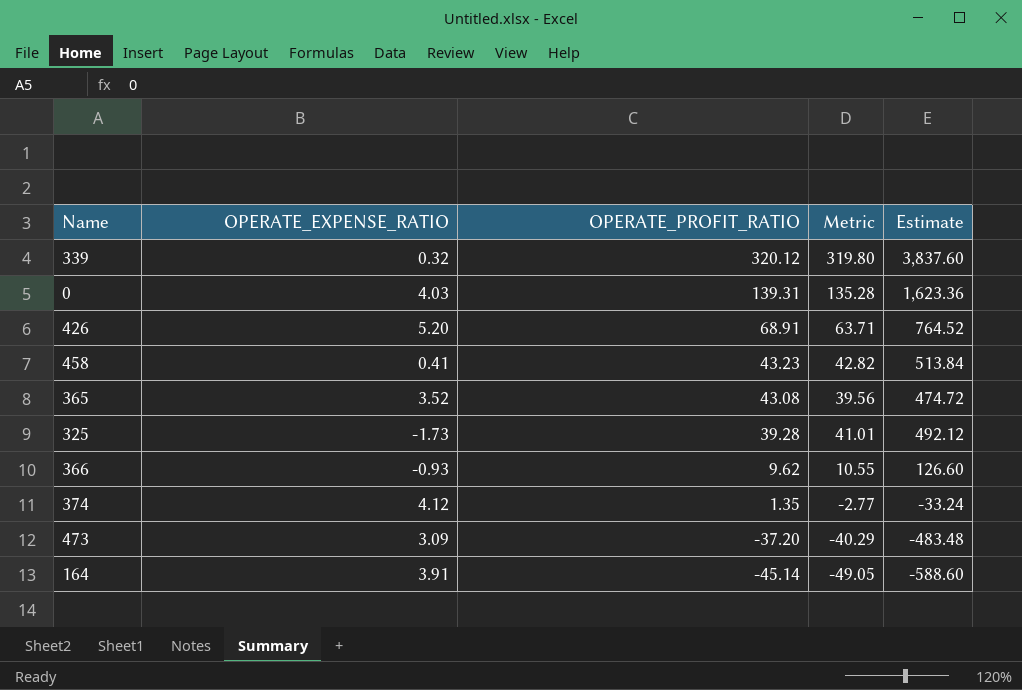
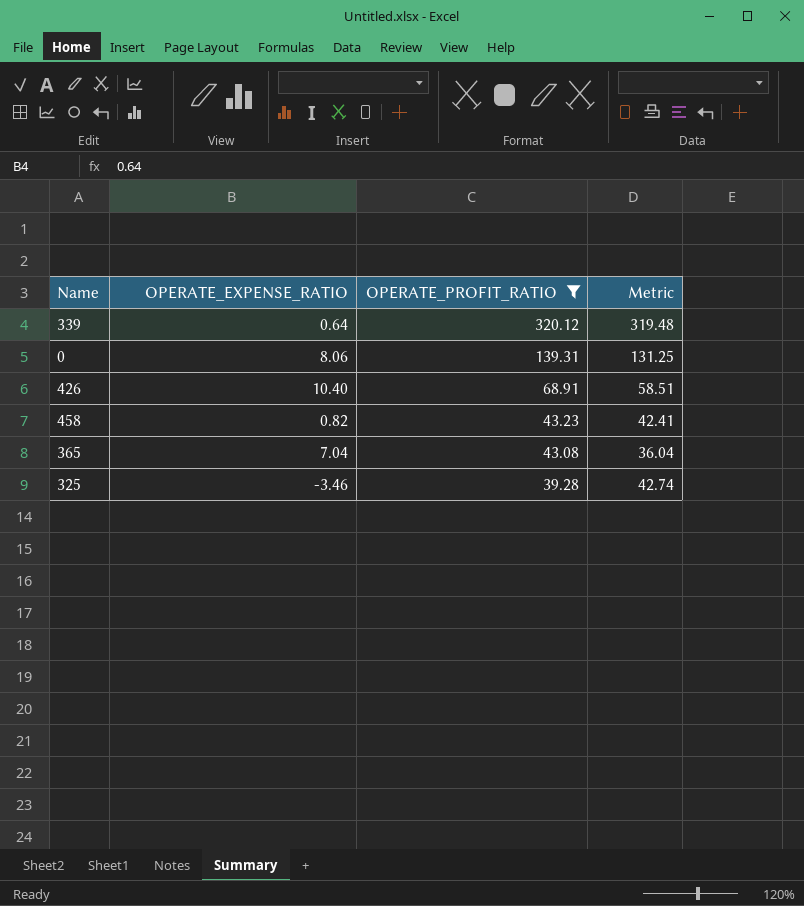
filter: none -> OPERATE_PROFIT_RATIO >= 39.28
column Estimate | formula: [Metric] * 12 -> none
339 | OPERATE_EXPENSE_RATIO: 0.32 -> 0.64
339 | Metric: 319.80 -> 319.48
0 | OPERATE_EXPENSE_RATIO: 4.03 -> 8.06
0 | Metric: 135.28 -> 131.25
426 | OPERATE_EXPENSE_RATIO: 5.20 -> 10.40
426 | Metric: 63.71 -> 58.51
458 | OPERATE_EXPENSE_RATIO: 0.41 -> 0.82
458 | Metric: 42.82 -> 42.41
365 | OPERATE_EXPENSE_RATIO: 3.52 -> 7.04
365 | Metric: 39.56 -> 36.04
325 | OPERATE_EXPENSE_RATIO: -1.73 -> -3.46
325 | Metric: 41.01 -> 42.74

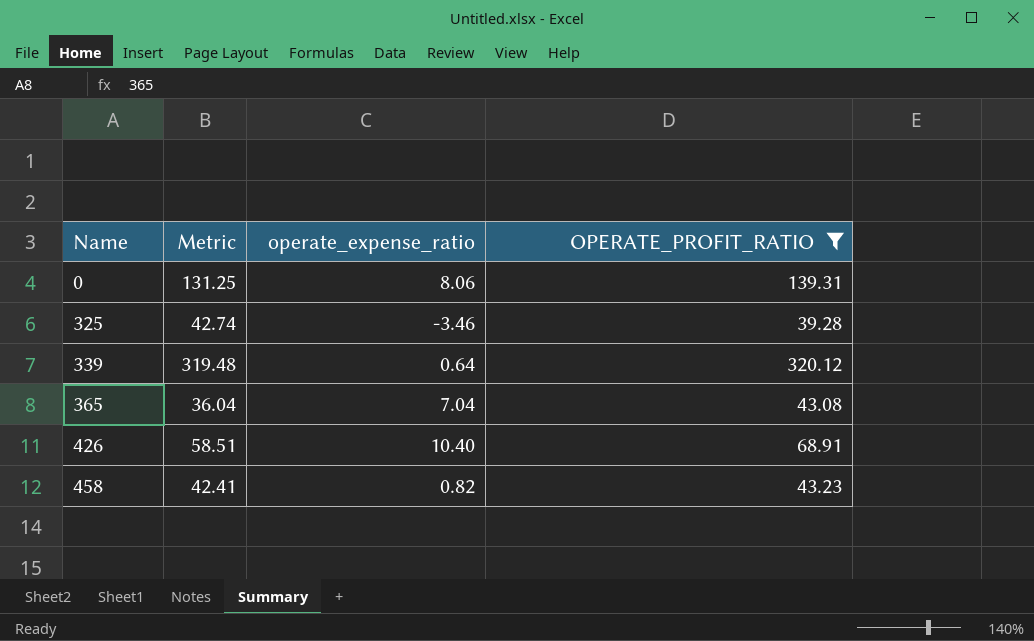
row order: OPERATE_PROFIT_RATIO descending -> Name ascending
column Metric | position: 4 -> 2
column name: OPERATE_EXPENSE_RATIO -> operate_expense_ratio

